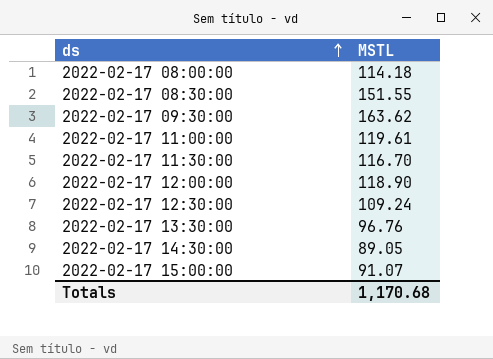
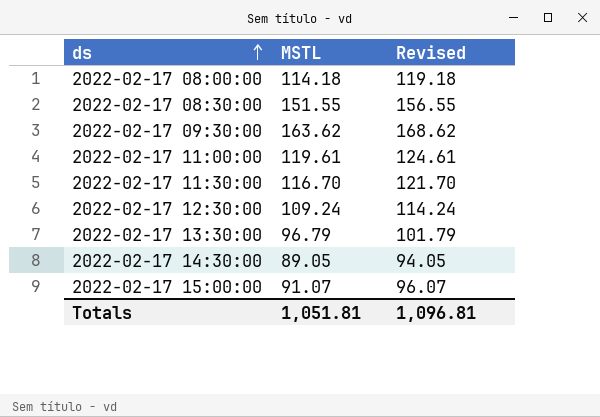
column Revised | formula: none -> [MSTL] + 5
row 2022-02-17 12:00:00: 118.90 -> none
2022-02-17 13:30:00 | MSTL: 96.76 -> 96.79
Totals | MSTL: 1,170.68 -> 1,051.81

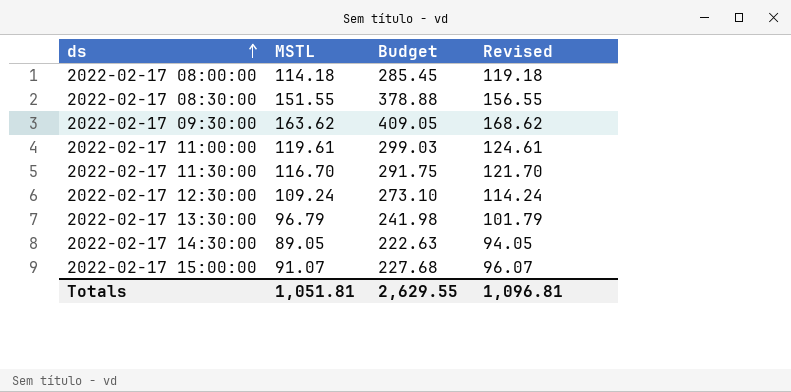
column Budget | formula: none -> [MSTL] * 2.5

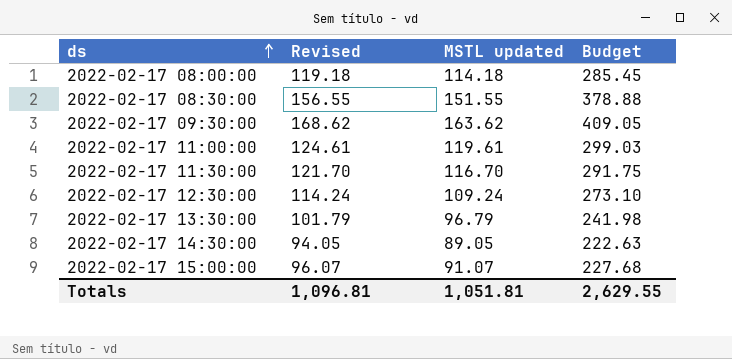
column Revised | position: 4 -> 2
column name: MSTL -> MSTL updated

